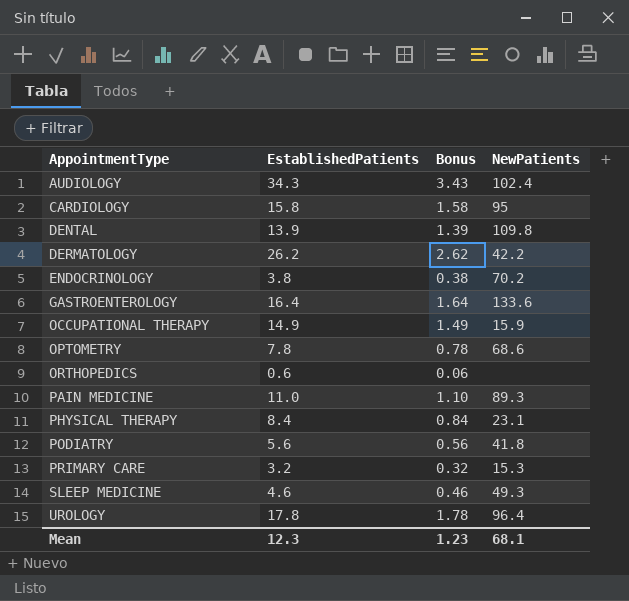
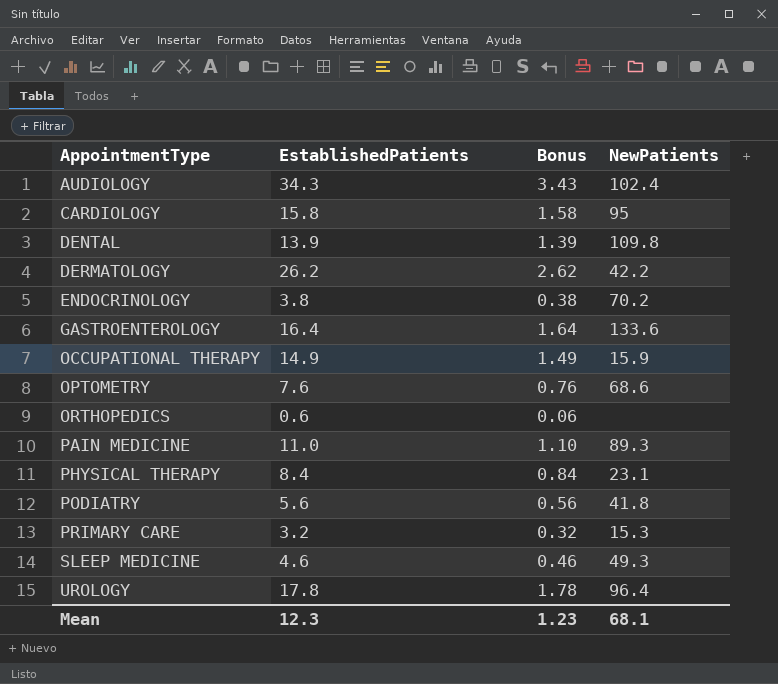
OPTOMETRY | EstablishedPatients: 7.8 -> 7.6
OPTOMETRY | Bonus: 0.78 -> 0.76

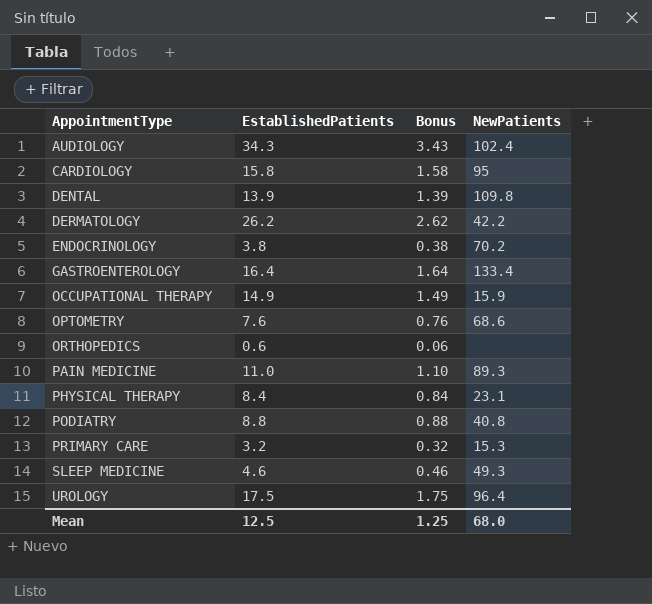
GASTROENTEROLOGY | NewPatients: 133.6 -> 133.4
PODIATRY | EstablishedPatients: 5.6 -> 8.8
PODIATRY | Bonus: 0.56 -> 0.88
PODIATRY | NewPatients: 41.8 -> 40.8
UROLOGY | EstablishedPatients: 17.8 -> 17.5
UROLOGY | Bonus: 1.78 -> 1.75
Mean | EstablishedPatients: 12.3 -> 12.5
Mean | Bonus: 1.23 -> 1.25
Mean | NewPatients: 68.1 -> 68.0

